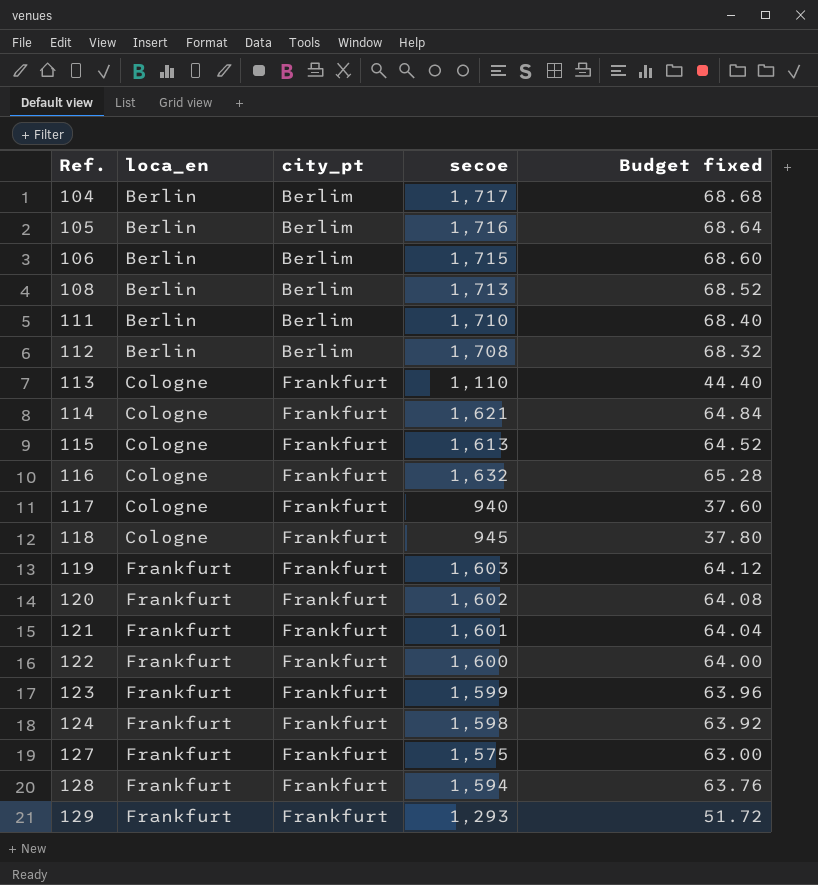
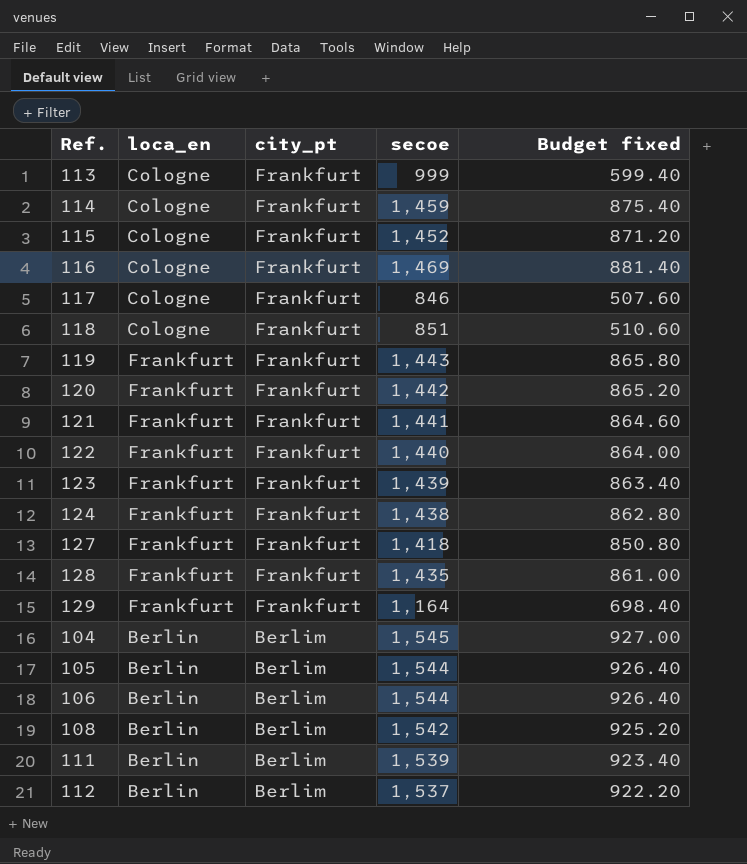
row order: Ref. ascending -> city_pt descending
column Budget fixed | formula: [secoe] * 0.04 -> [secoe] * 0.6
113 | secoe: 1,110 -> 999
114 | secoe: 1,621 -> 1,459
115 | secoe: 1,613 -> 1,452
116 | secoe: 1,632 -> 1,469
117 | secoe: 940 -> 846
118 | secoe: 945 -> 851
119 | secoe: 1,603 -> 1,443
120 | secoe: 1,602 -> 1,442
121 | secoe: 1,601 -> 1,441
122 | secoe: 1,600 -> 1,440
123 | secoe: 1,599 -> 1,439
124 | secoe: 1,598 -> 1,438
127 | secoe: 1,575 -> 1,418
128 | secoe: 1,594 -> 1,435
129 | secoe: 1,293 -> 1,164
104 | secoe: 1,717 -> 1,545
105 | secoe: 1,716 -> 1,544
106 | secoe: 1,715 -> 1,544
108 | secoe: 1,713 -> 1,542
111 | secoe: 1,710 -> 1,539
112 | secoe: 1,708 -> 1,537

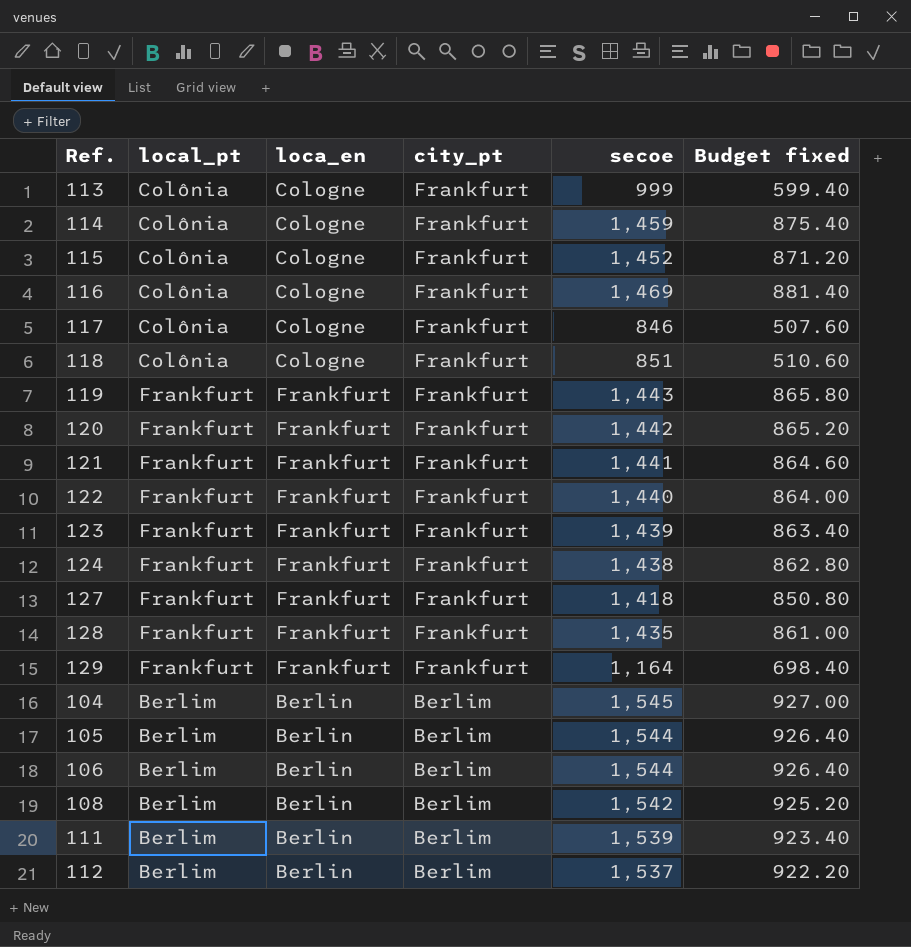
column local_pt | position: none -> 2

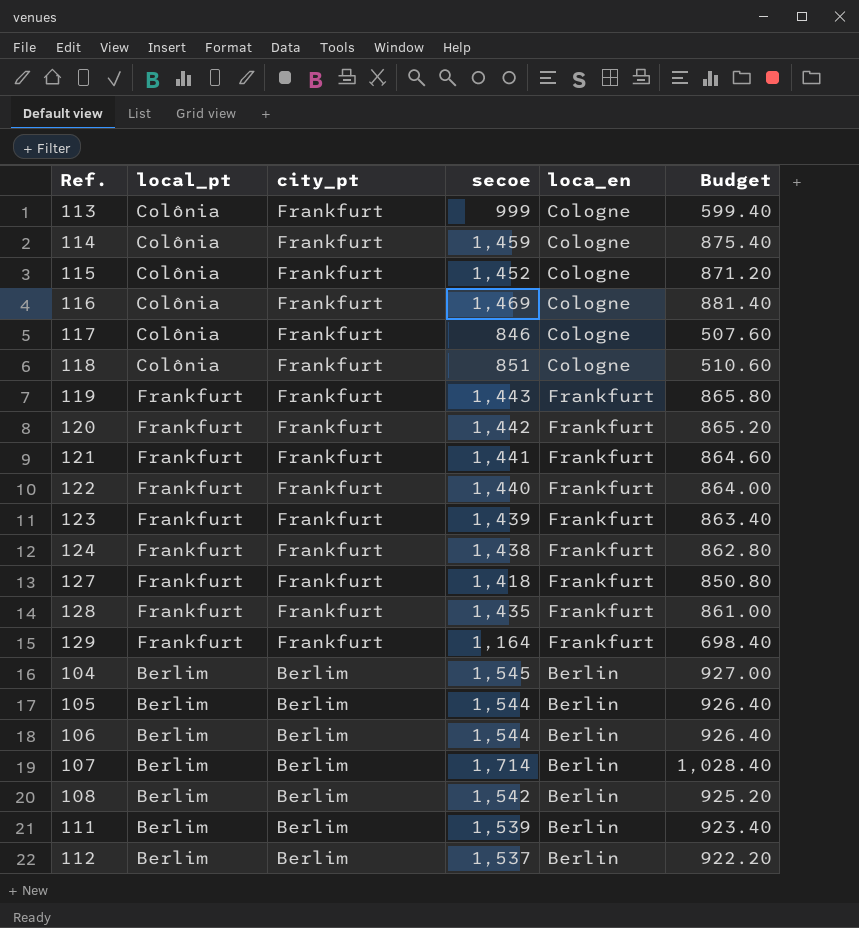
column loca_en | position: 3 -> 5
column name: Budget fixed -> Budget
row 107: none -> Berlim | Berlim | 1,714 | Berlin | 1,028.40

